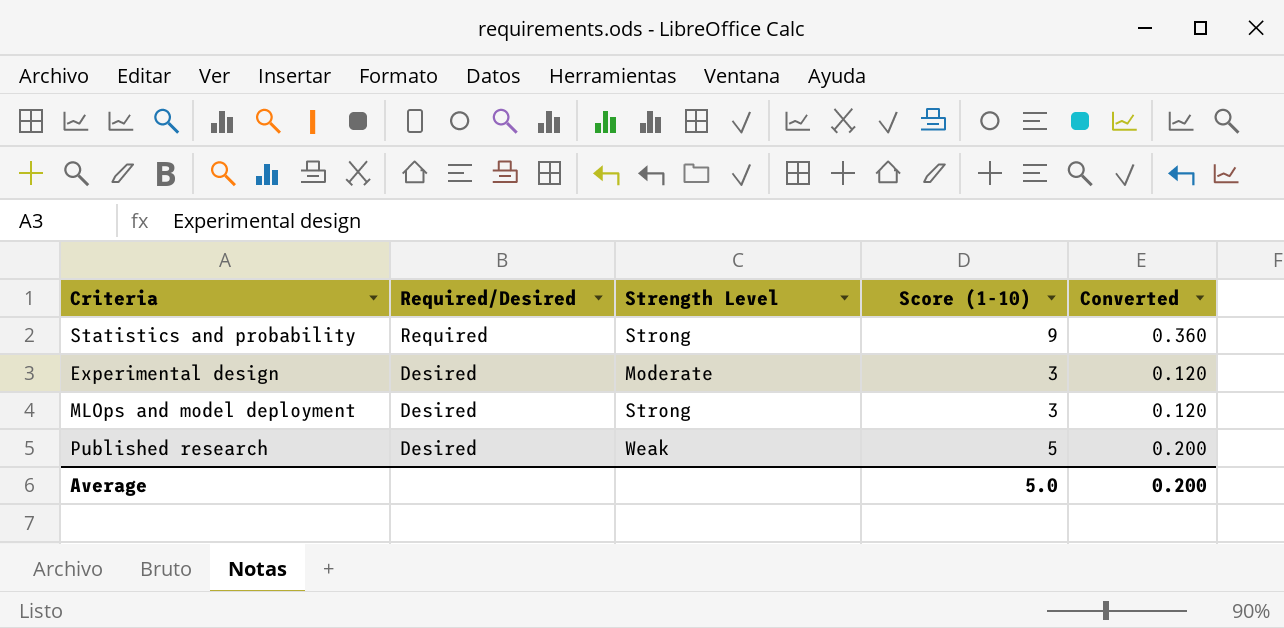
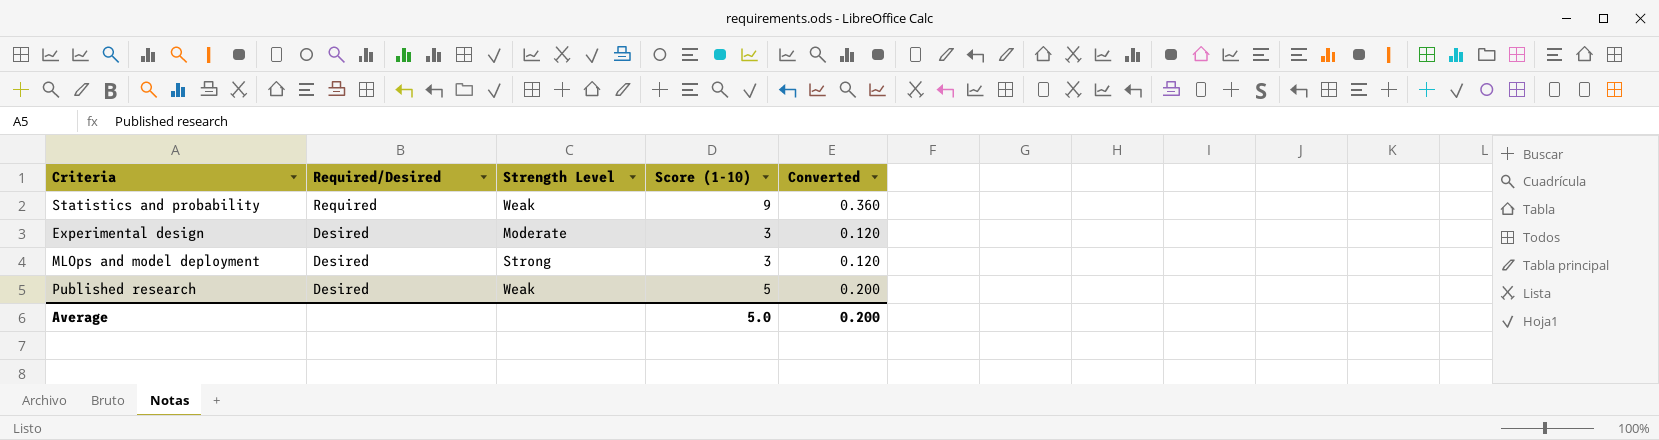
Statistics and probability | Strength Level: Strong -> Weak

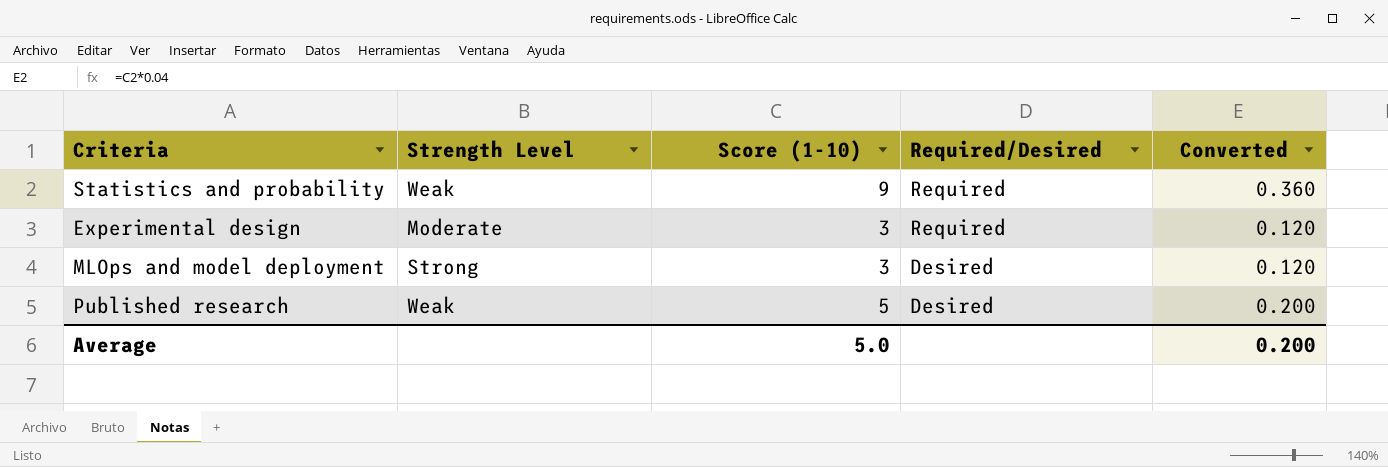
column Required/Desired | position: 2 -> 4
Experimental design | Required/Desired: Desired -> Required

